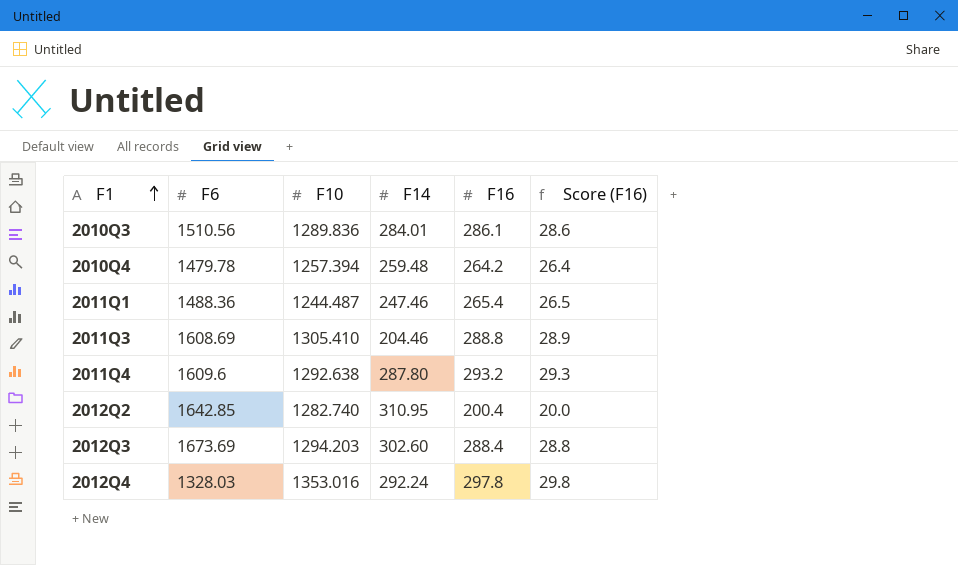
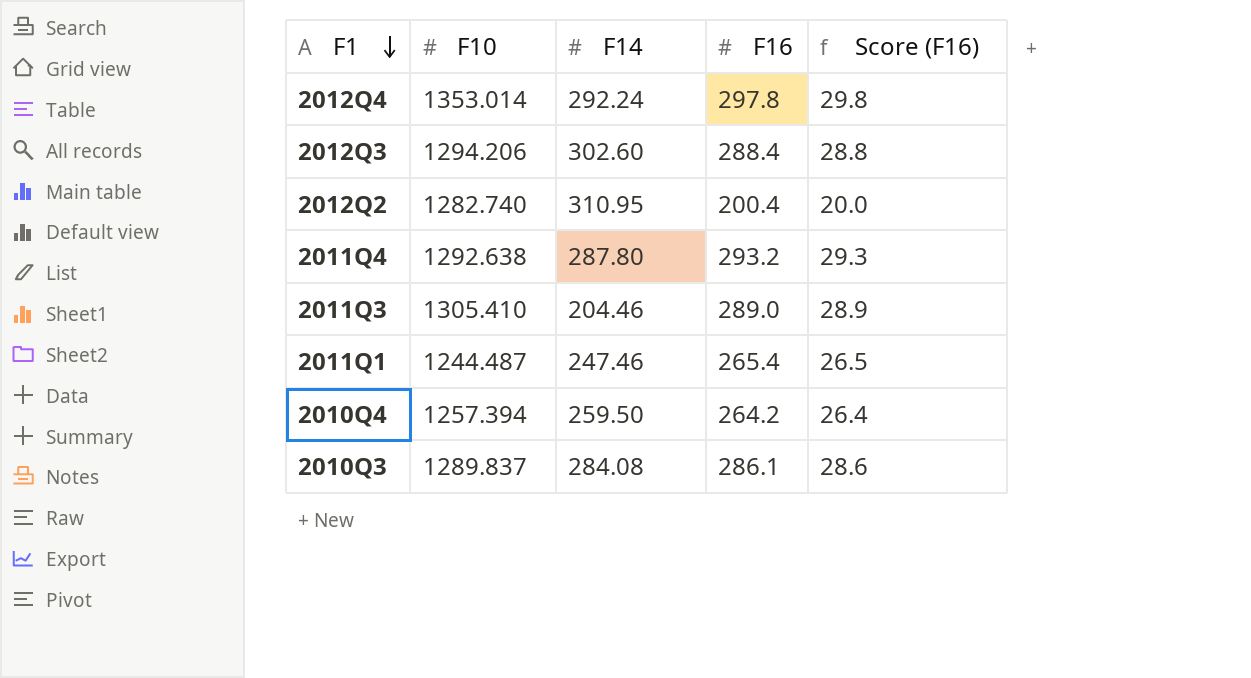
row order: F1 ascending -> F1 descending
column F6 | position: 2 -> none
2012Q4 | F10: 1353.016 -> 1353.014
2012Q3 | F10: 1294.203 -> 1294.206
2011Q3 | F16: 288.8 -> 289.0
2010Q4 | F14: 259.48 -> 259.50
2010Q3 | F10: 1289.836 -> 1289.837
2010Q3 | F14: 284.01 -> 284.08

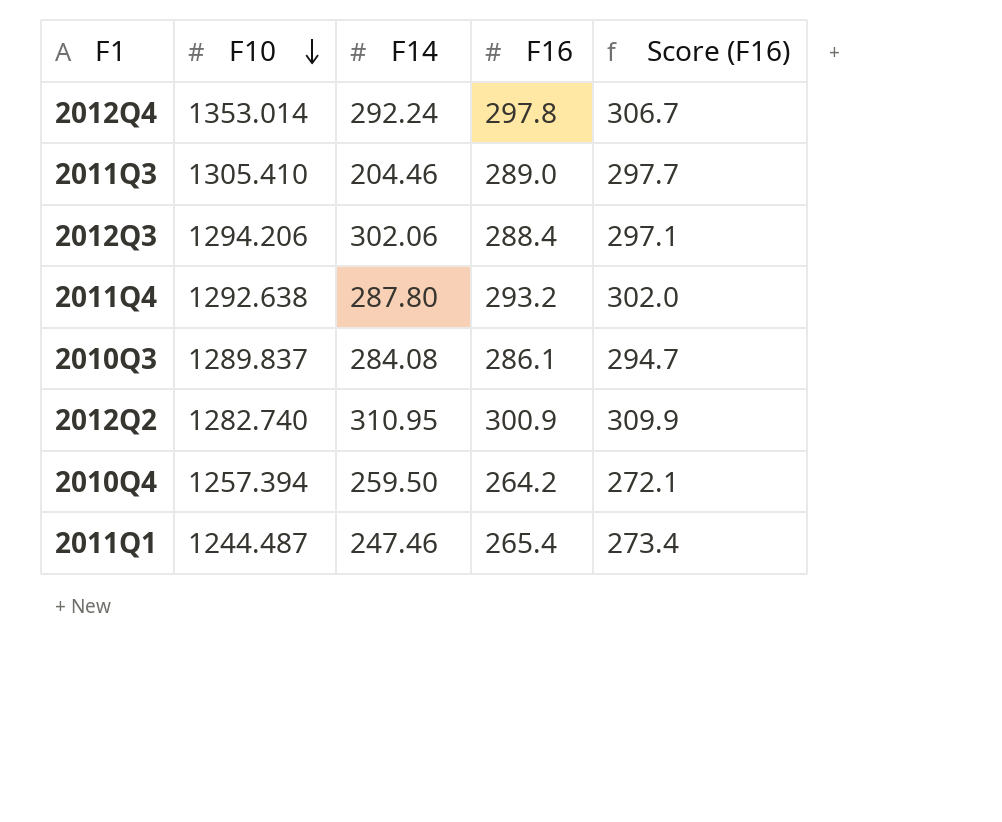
row order: F1 descending -> F10 descending
column Score (F16) | formula: [F16] * 0.1 -> [F16] * 1.03
2012Q3 | F14: 302.60 -> 302.06
2012Q2 | F16: 200.4 -> 300.9

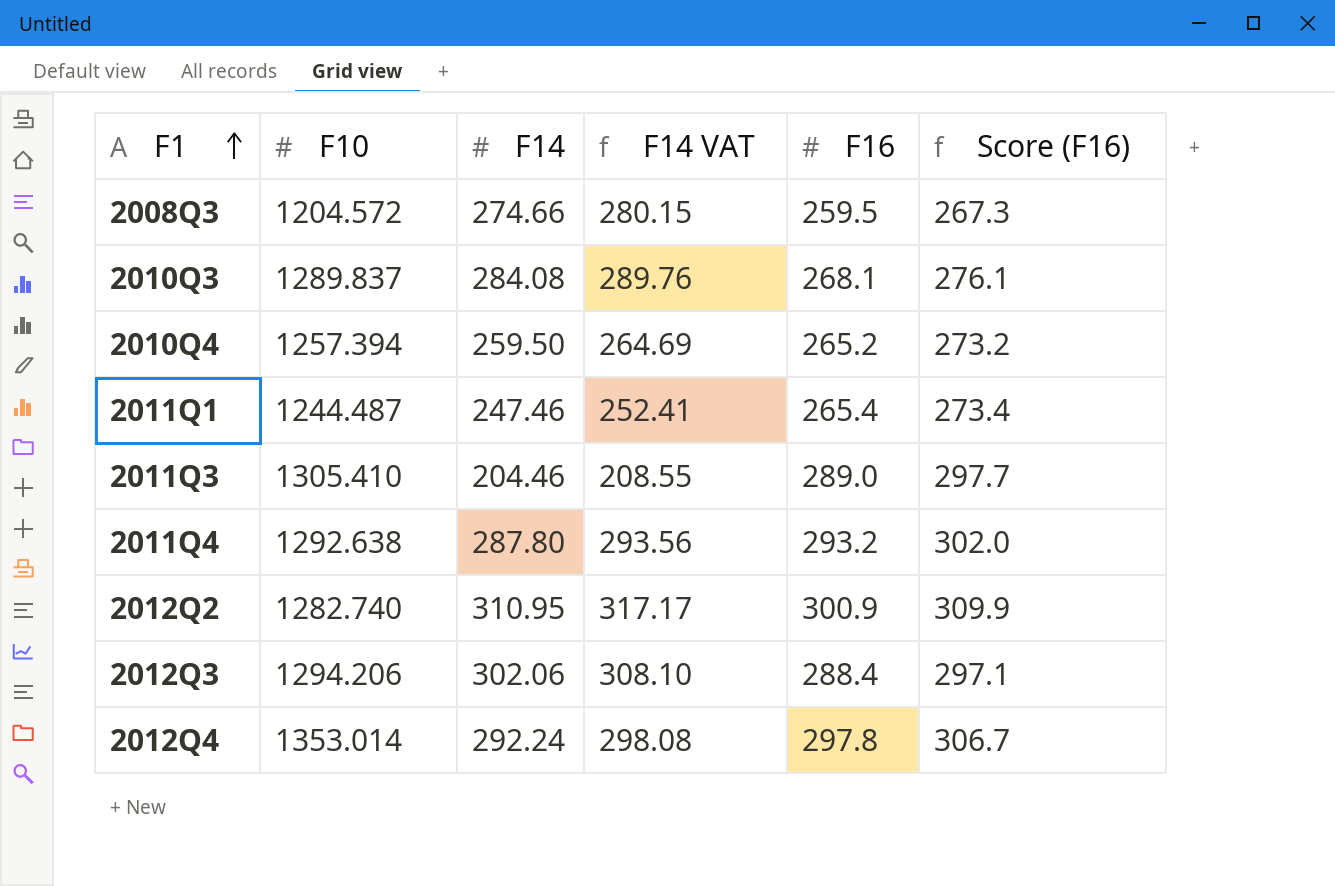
row order: F10 descending -> F1 ascending
column F14 VAT | formula: none -> [F14] * 1.02
row 2008Q3: none -> 1204.572 | 274.66 | 280.15 | 259.5 | 267.3
2010Q3 | F16: 286.1 -> 268.1
2010Q3 | Score (F16): 294.7 -> 276.1
2010Q4 | F16: 264.2 -> 265.2
2010Q4 | Score (F16): 272.1 -> 273.2

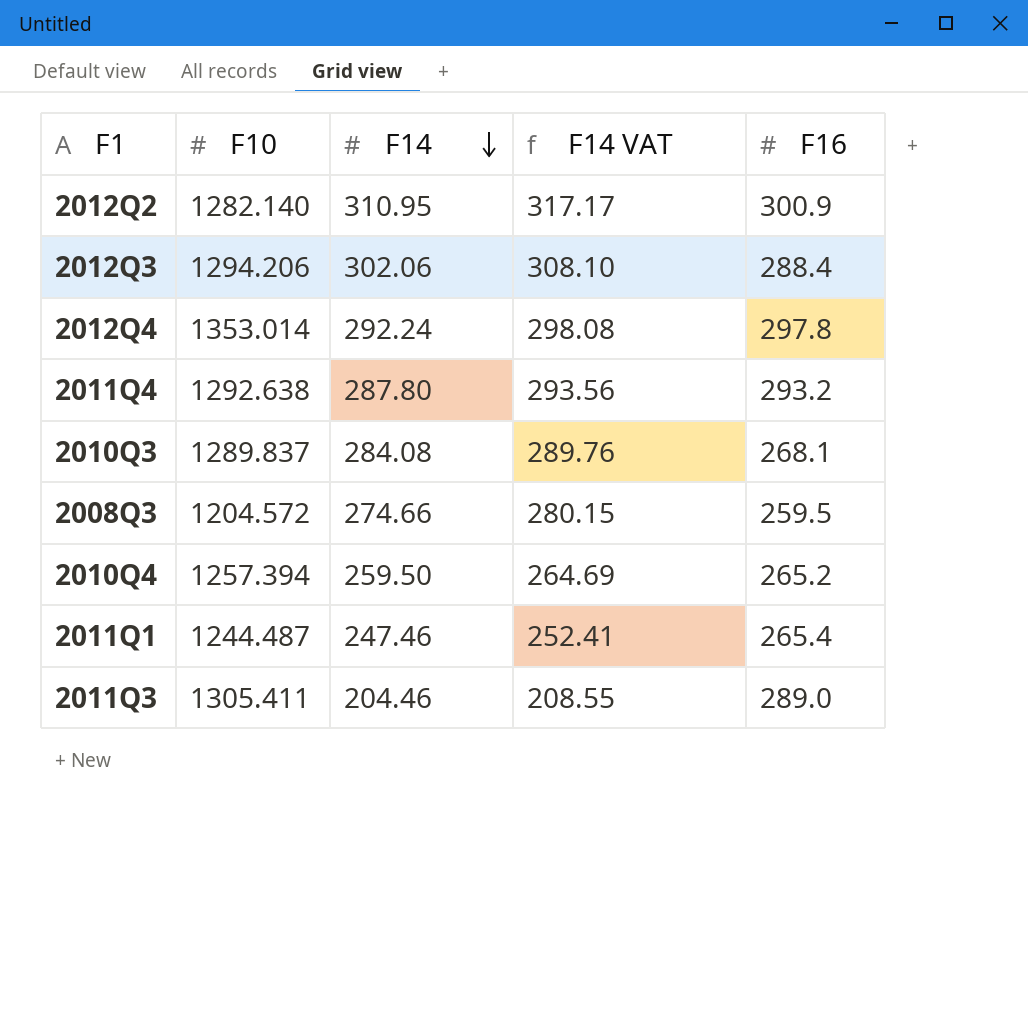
row order: F1 ascending -> F14 descending
column Score (F16) | formula: [F16] * 1.03 -> none
2012Q2 | F10: 1282.740 -> 1282.140
2011Q3 | F10: 1305.410 -> 1305.411

